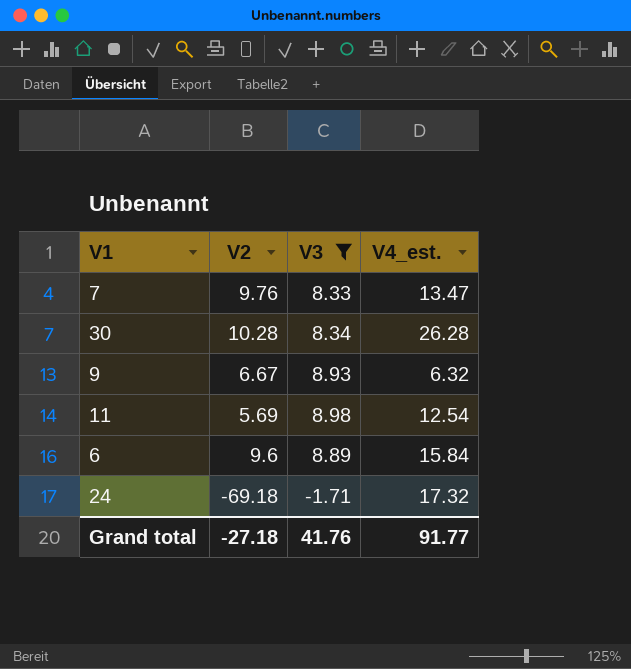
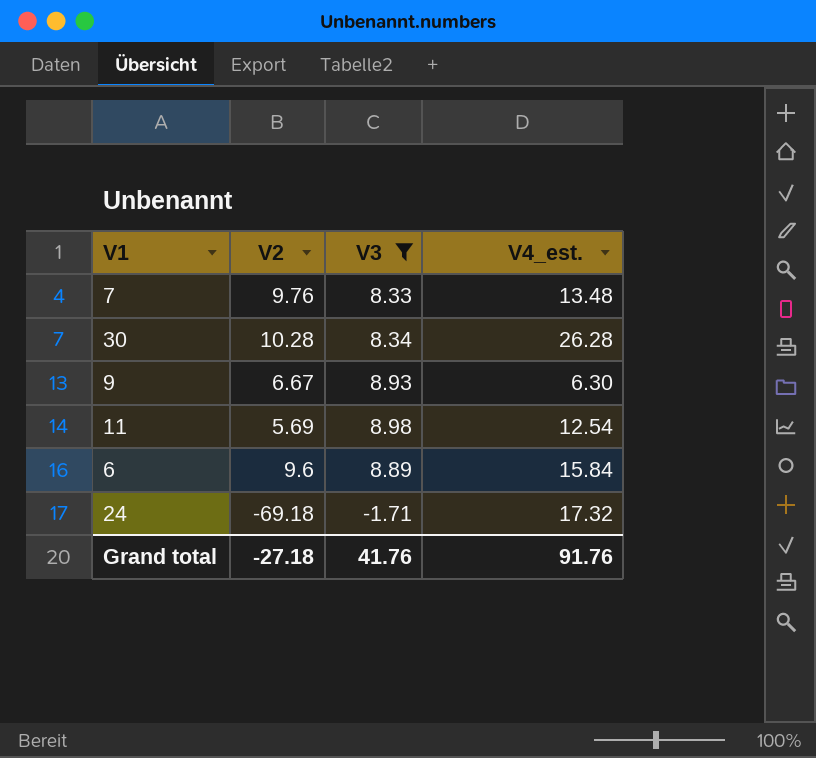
7 | V4_est.: 13.47 -> 13.48
9 | V4_est.: 6.32 -> 6.30
Grand total | V4_est.: 91.77 -> 91.76

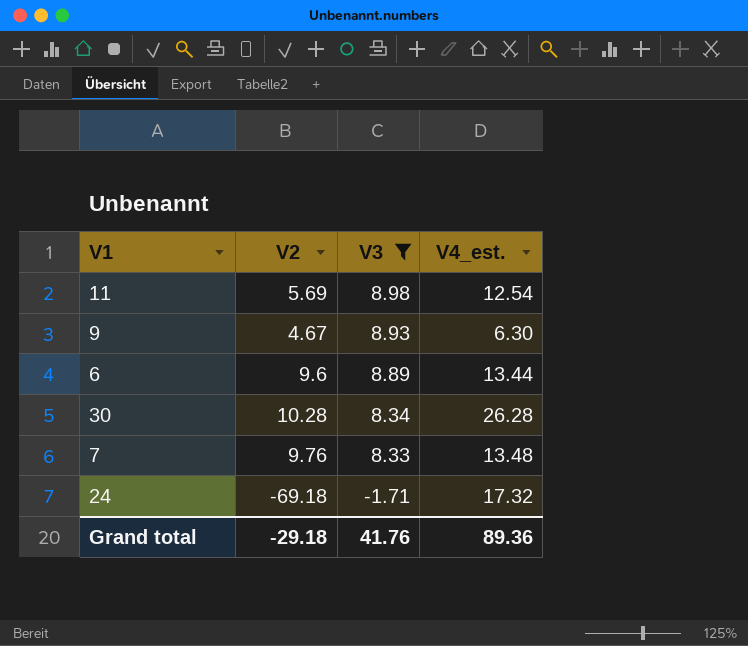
row order: none -> V3 descending
9 | V2: 6.67 -> 4.67
6 | V4_est.: 15.84 -> 13.44
Grand total | V2: -27.18 -> -29.18
Grand total | V4_est.: 91.76 -> 89.36

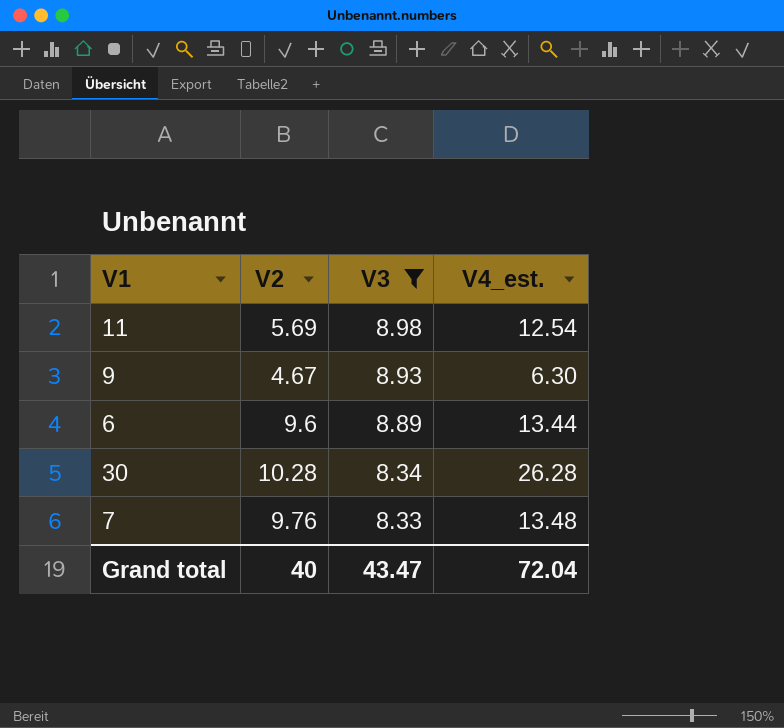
row 24: -69.18 | -1.71 | 17.32 -> none
Grand total | V2: -29.18 -> 40
Grand total | V3: 41.76 -> 43.47
Grand total | V4_est.: 89.36 -> 72.04

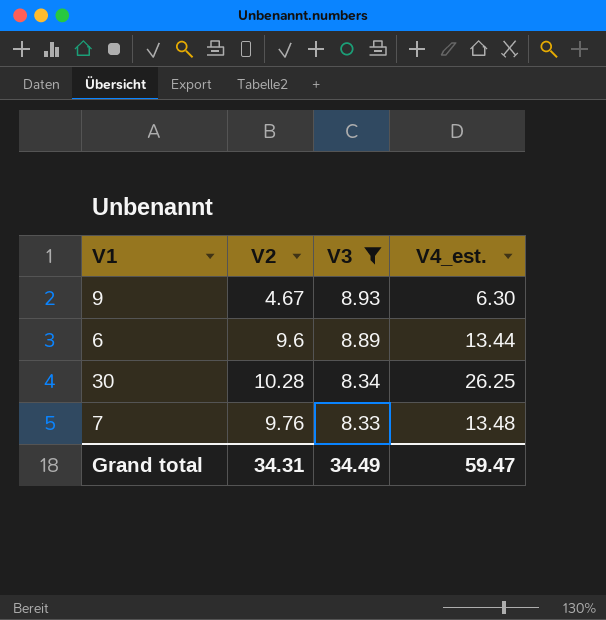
row 11: 5.69 | 8.98 | 12.54 -> none
30 | V4_est.: 26.28 -> 26.25
Grand total | V2: 40 -> 34.31
Grand total | V3: 43.47 -> 34.49
Grand total | V4_est.: 72.04 -> 59.47

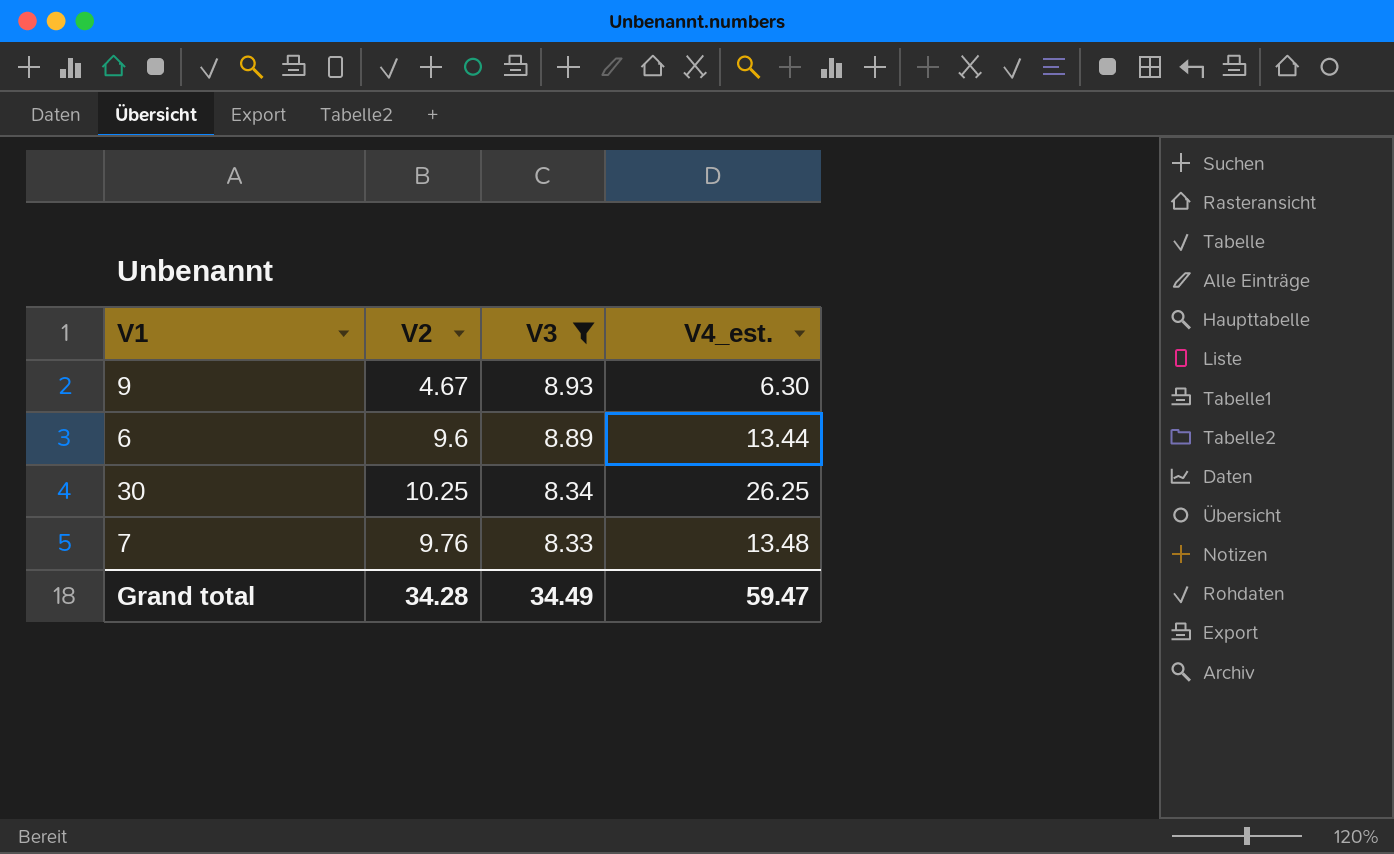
30 | V2: 10.28 -> 10.25
Grand total | V2: 34.31 -> 34.28

